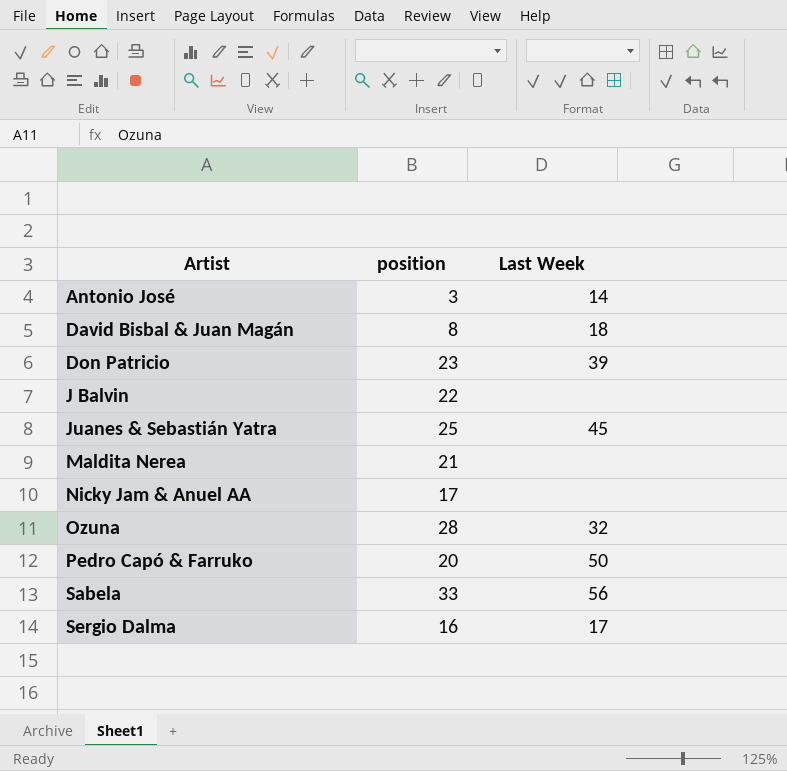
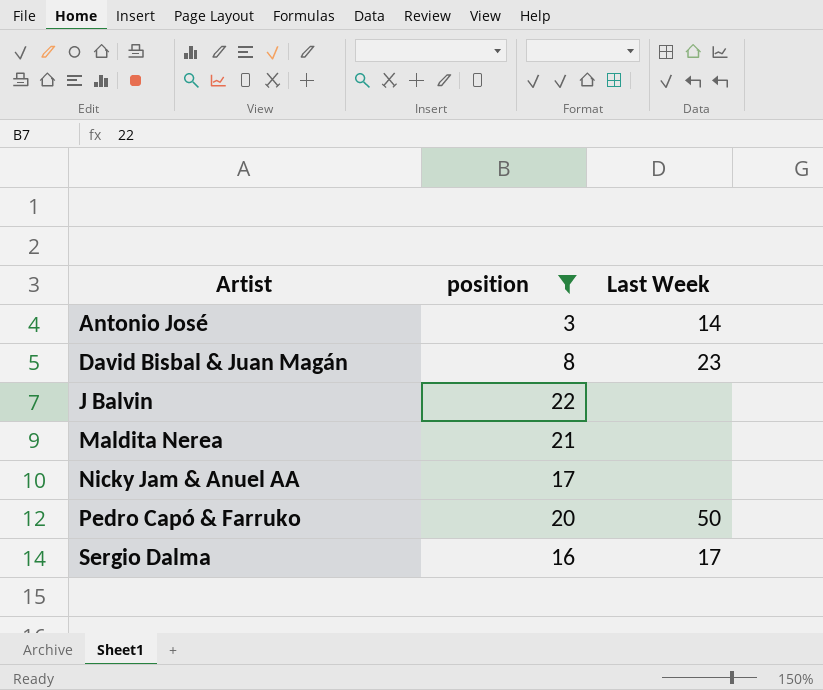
filter: none -> position <= 22
David Bisbal & Juan Magán | Last Week: 18 -> 23

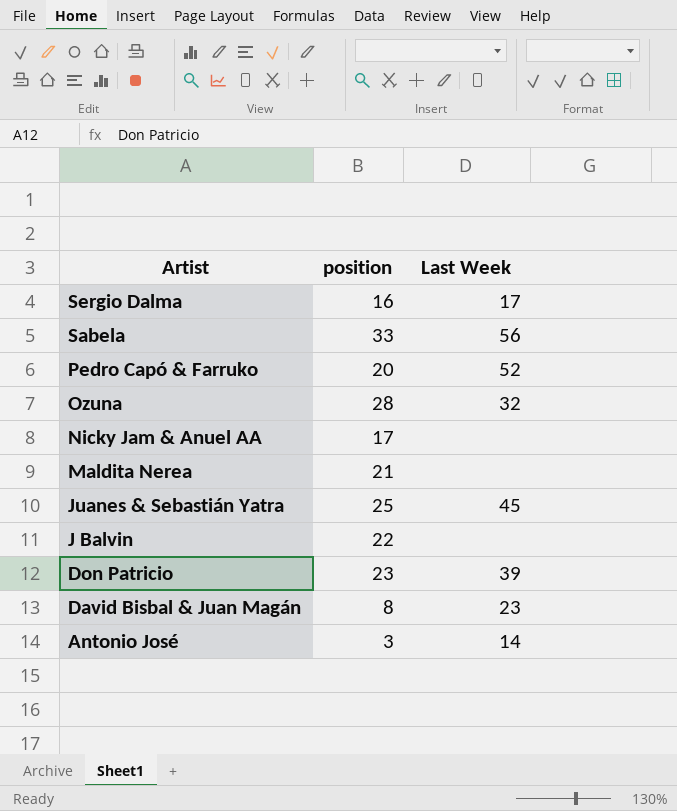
filter: position <= 22 -> none
row order: Artist ascending -> Artist descending
Pedro Capó & Farruko | Last Week: 50 -> 52

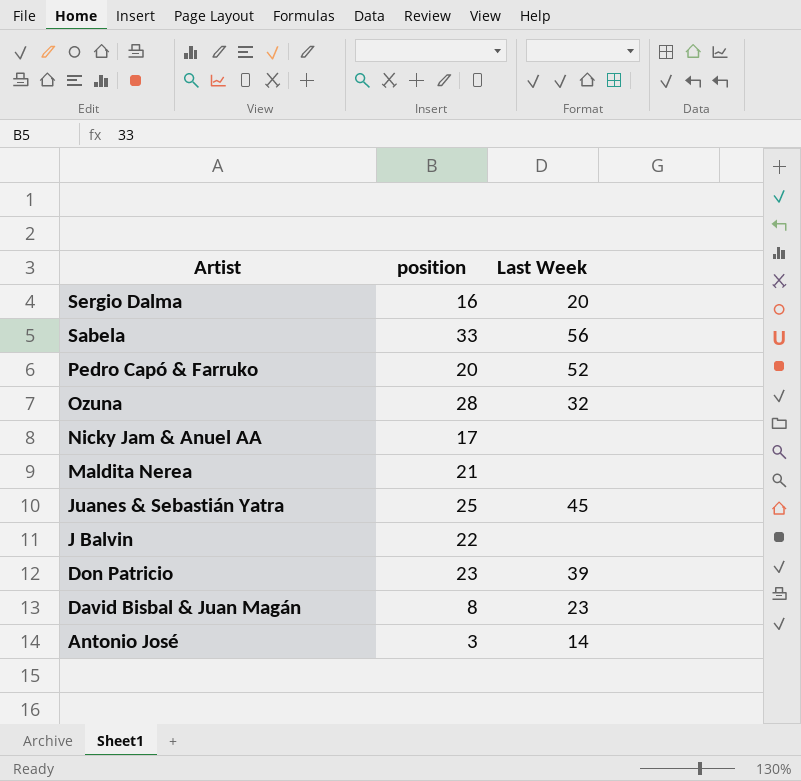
Sergio Dalma | Last Week: 17 -> 20

